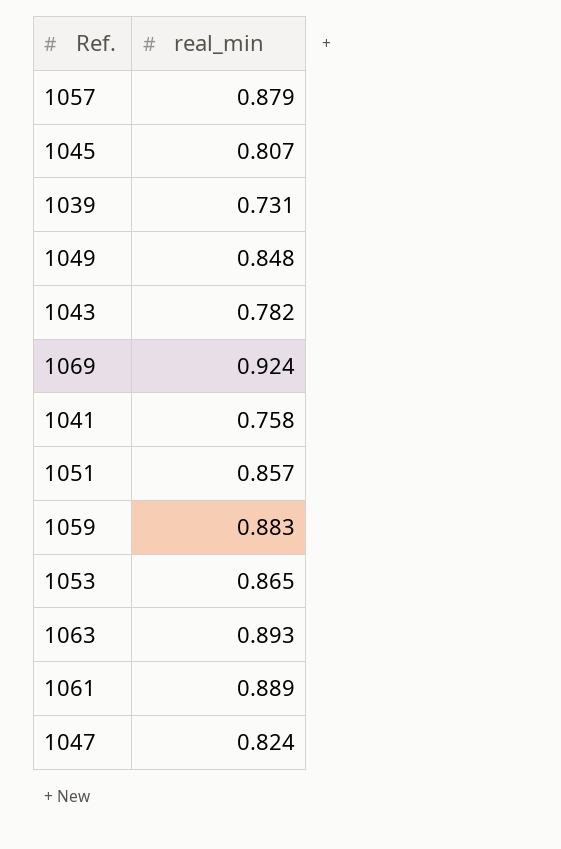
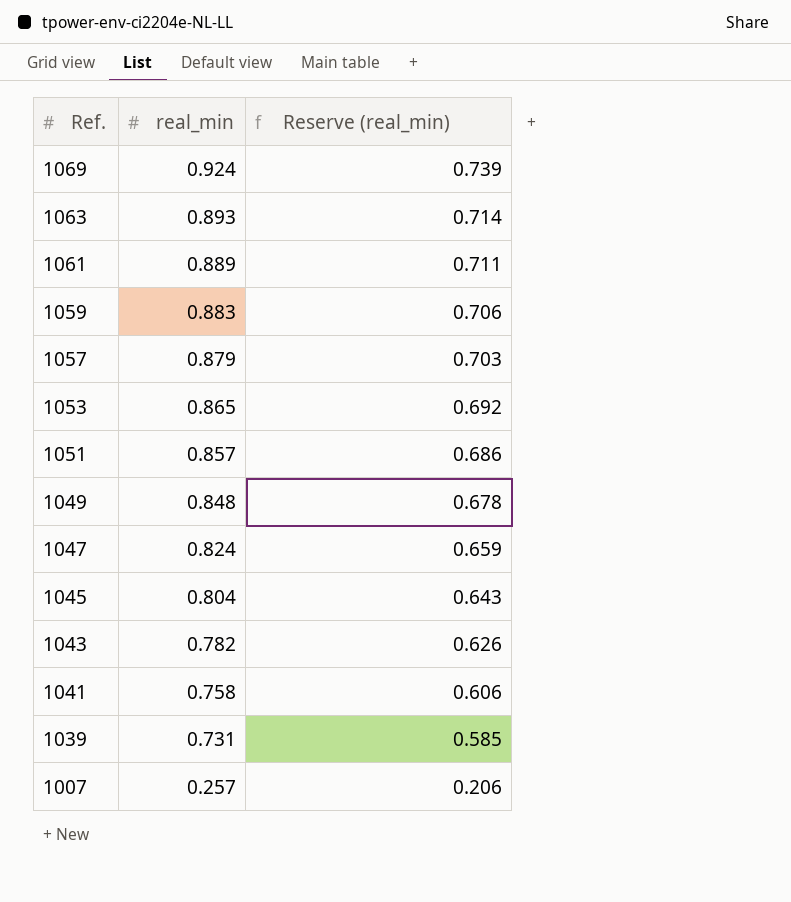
row order: none -> Ref. descending
column Reserve (real_min) | formula: none -> [real_min] * 0.8
1045 | real_min: 0.807 -> 0.804
row 1007: none -> 0.257 | 0.206

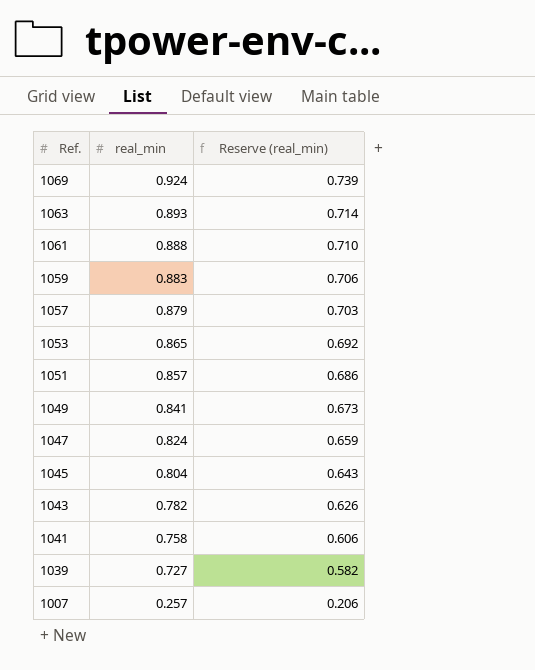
1061 | real_min: 0.889 -> 0.888
1061 | Reserve (real_min): 0.711 -> 0.710
1049 | real_min: 0.848 -> 0.841
1049 | Reserve (real_min): 0.678 -> 0.673
1039 | real_min: 0.731 -> 0.727
1039 | Reserve (real_min): 0.585 -> 0.582

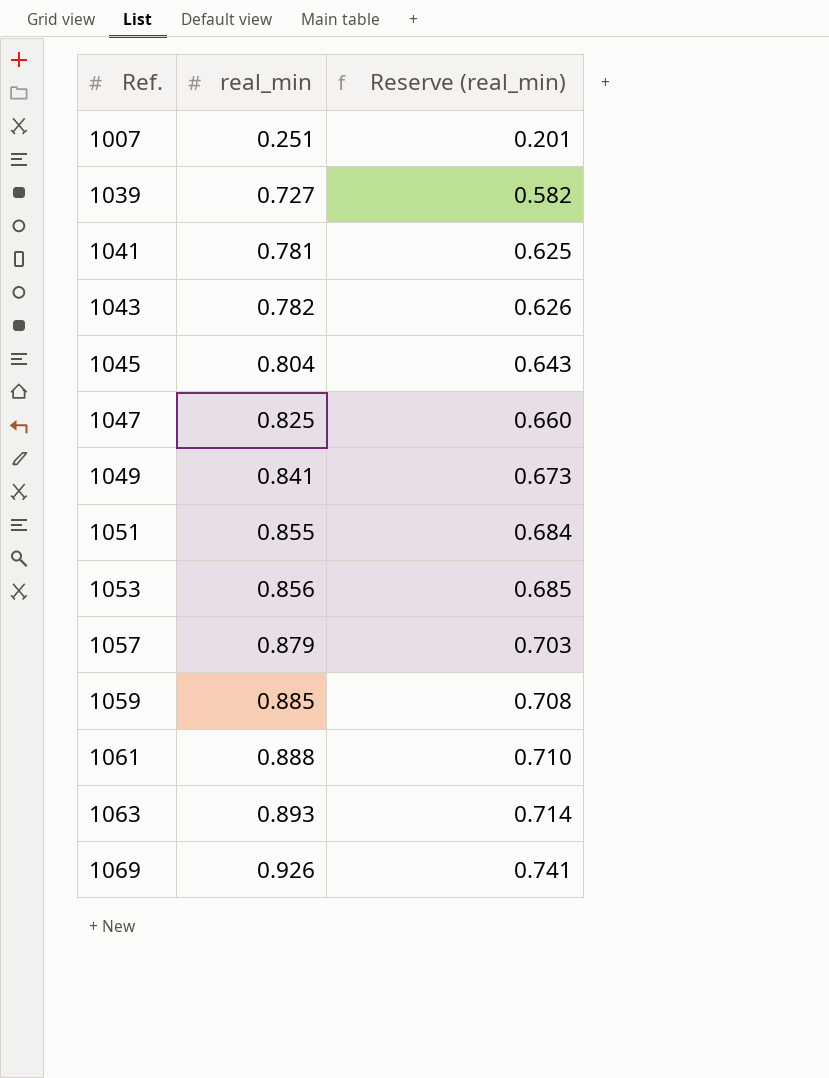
row order: Ref. descending -> Ref. ascending
1007 | real_min: 0.257 -> 0.251
1007 | Reserve (real_min): 0.206 -> 0.201
1041 | real_min: 0.758 -> 0.781
1041 | Reserve (real_min): 0.606 -> 0.625
1047 | real_min: 0.824 -> 0.825
1047 | Reserve (real_min): 0.659 -> 0.660
1051 | real_min: 0.857 -> 0.855
1051 | Reserve (real_min): 0.686 -> 0.684
1053 | real_min: 0.865 -> 0.856
1053 | Reserve (real_min): 0.692 -> 0.685
1059 | real_min: 0.883 -> 0.885
1059 | Reserve (real_min): 0.706 -> 0.708
1069 | real_min: 0.924 -> 0.926
1069 | Reserve (real_min): 0.739 -> 0.741

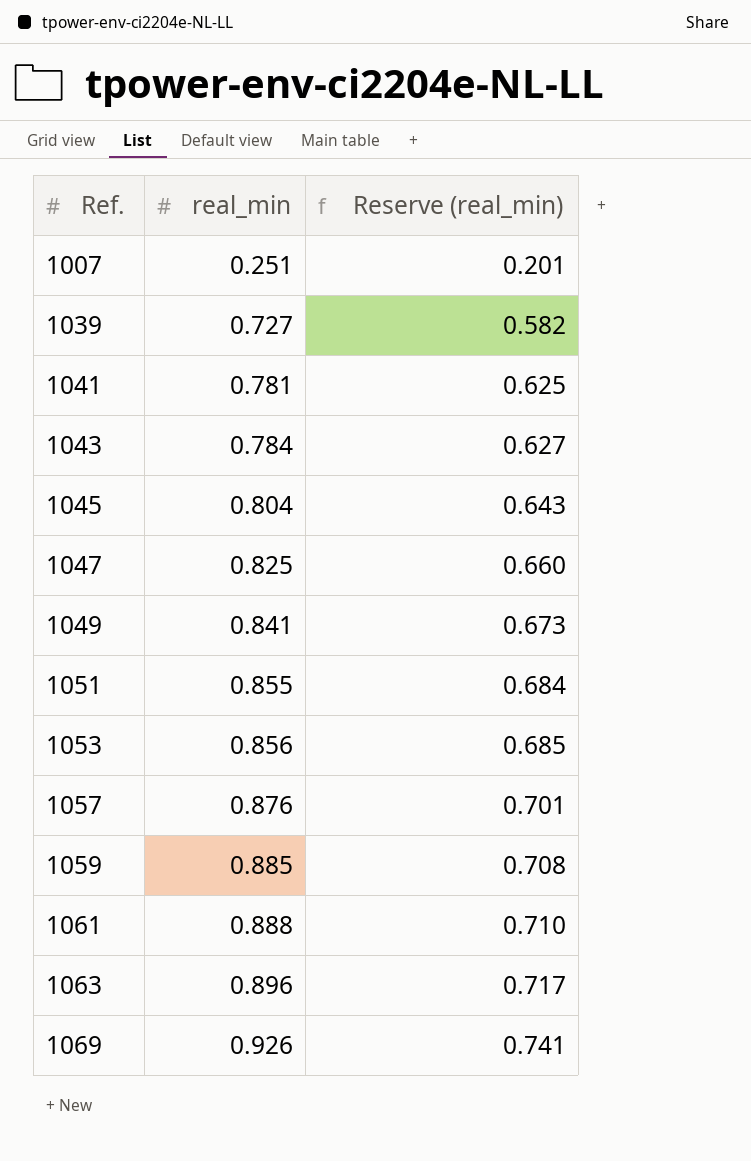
1043 | real_min: 0.782 -> 0.784
1043 | Reserve (real_min): 0.626 -> 0.627
1057 | real_min: 0.879 -> 0.876
1057 | Reserve (real_min): 0.703 -> 0.701
1063 | real_min: 0.893 -> 0.896
1063 | Reserve (real_min): 0.714 -> 0.717

